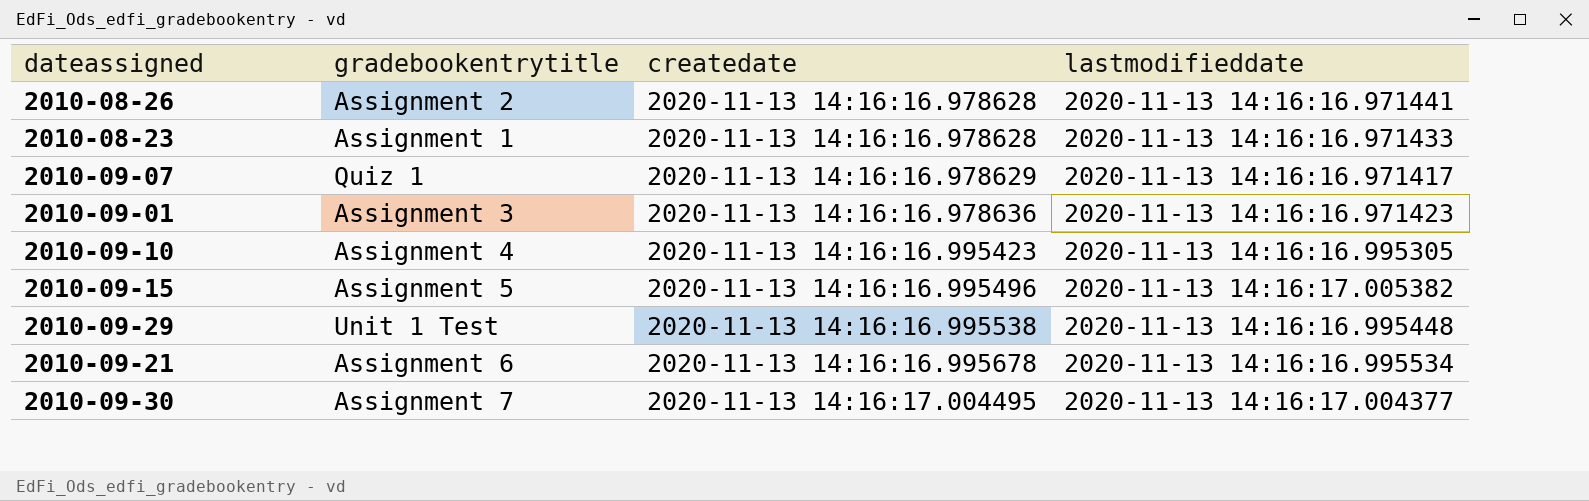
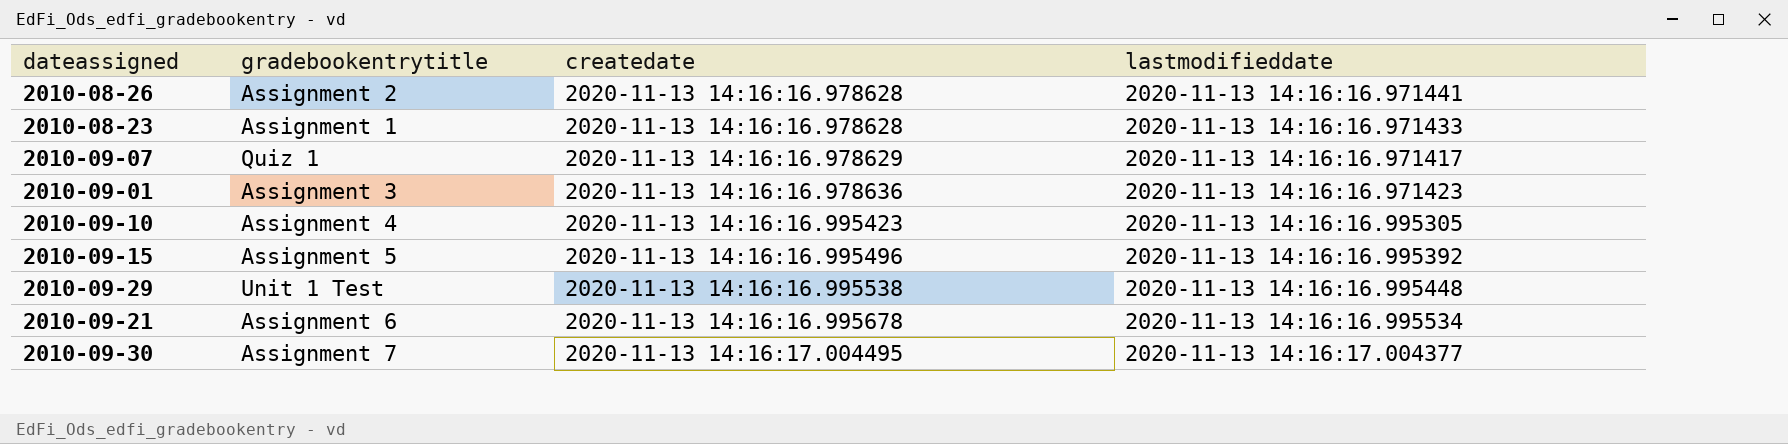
2010-09-15 | lastmodifieddate: 2020-11-13 14:16:17.005382 -> 2020-11-13 14:16:16.995392

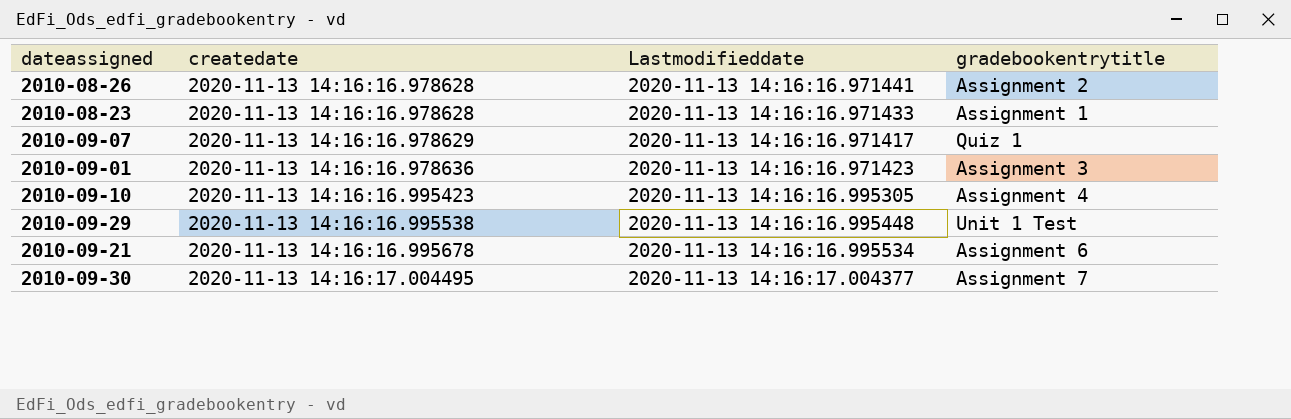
column name: lastmodifieddate -> Lastmodifieddate
column gradebookentrytitle | position: 2 -> 4
row 2010-09-15: Assignment 5 | 2020-11-13 14:16:16.995496 | 2020-11-13 14:16:16.995392 -> none

